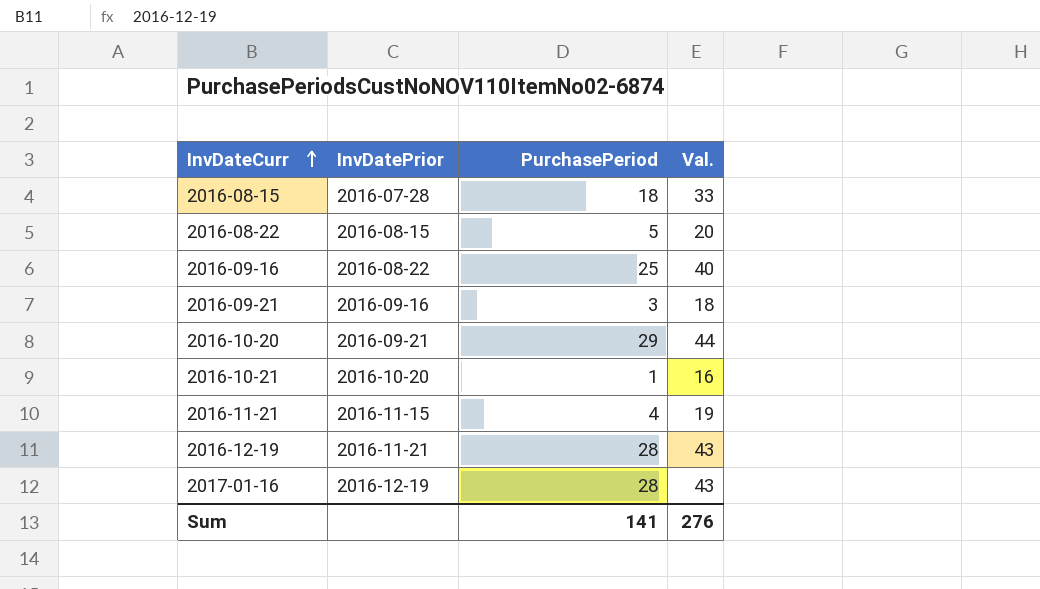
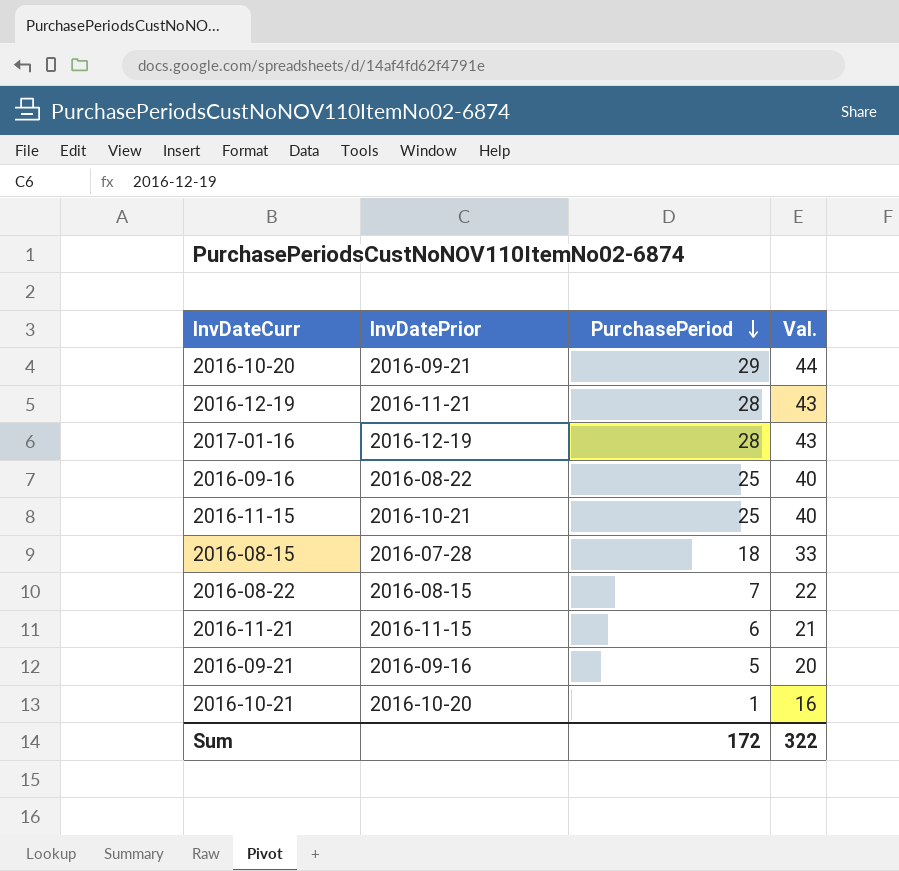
row order: InvDateCurr ascending -> PurchasePeriod descending
row 2016-11-15: none -> 2016-10-21 | 25 | 40
2016-08-22 | PurchasePeriod: 5 -> 7
2016-08-22 | Val.: 20 -> 22
2016-11-21 | PurchasePeriod: 4 -> 6
2016-11-21 | Val.: 19 -> 21
2016-09-21 | PurchasePeriod: 3 -> 5
2016-09-21 | Val.: 18 -> 20
Sum | PurchasePeriod: 141 -> 172
Sum | Val.: 276 -> 322

